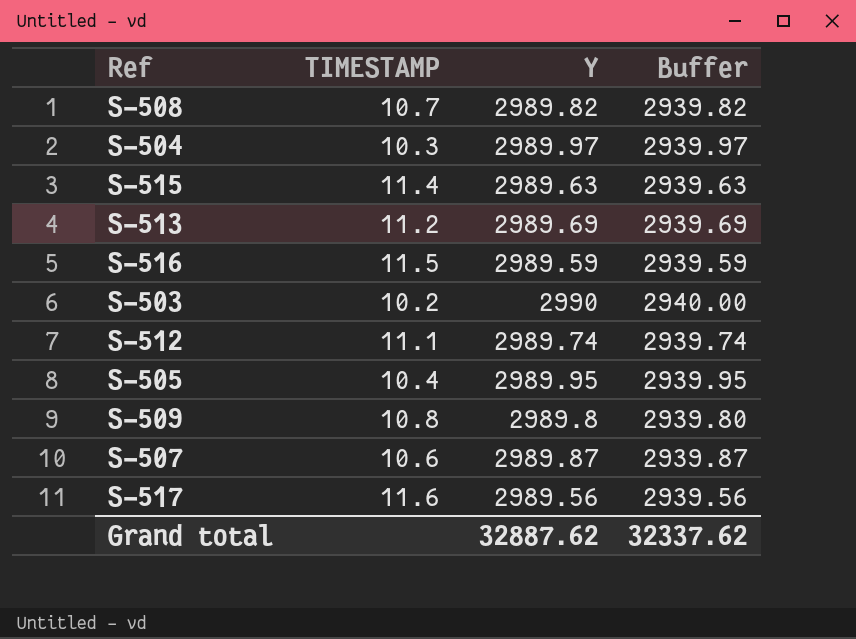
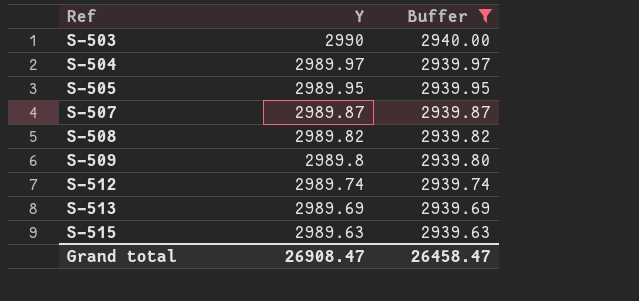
filter: none -> Buffer >= 2939.63
row order: none -> Ref ascending
column TIMESTAMP | position: 2 -> none
Grand total | Y: 32887.62 -> 26908.47
Grand total | Buffer: 32337.62 -> 26458.47

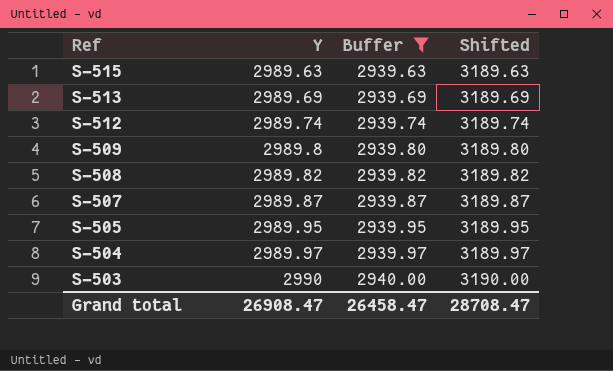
row order: Ref ascending -> Ref descending
column Shifted | formula: none -> [Y] + 200

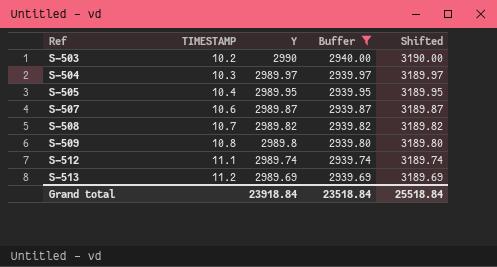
row order: Ref descending -> Ref ascending
column TIMESTAMP | position: none -> 2
row S-515: 2989.63 | 2939.63 | 3189.63 -> none
Grand total | Y: 26908.47 -> 23918.84
Grand total | Buffer: 26458.47 -> 23518.84
Grand total | Shifted: 28708.47 -> 25518.84

